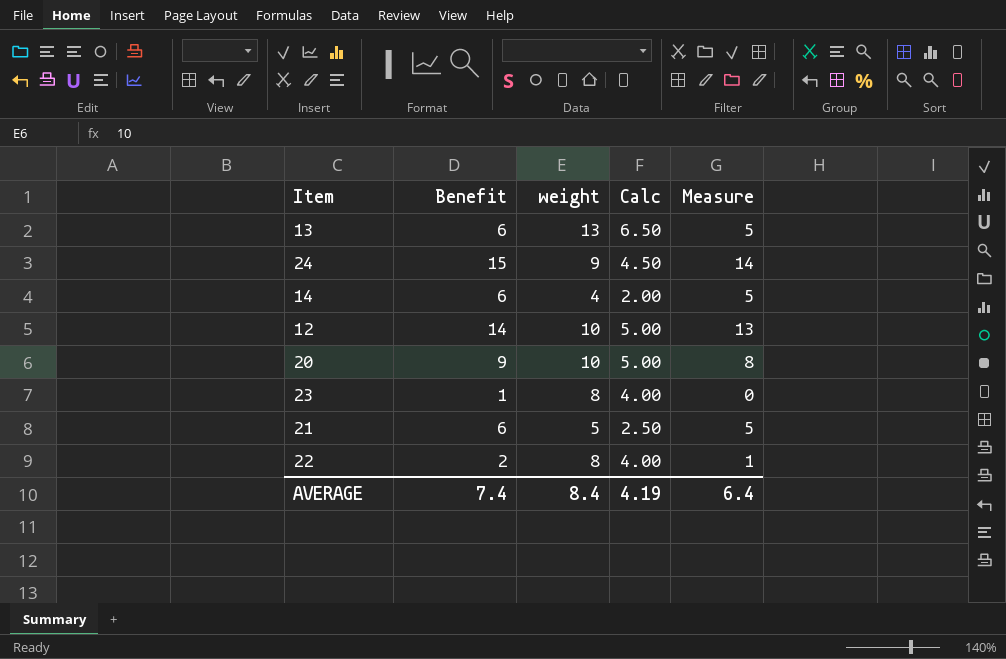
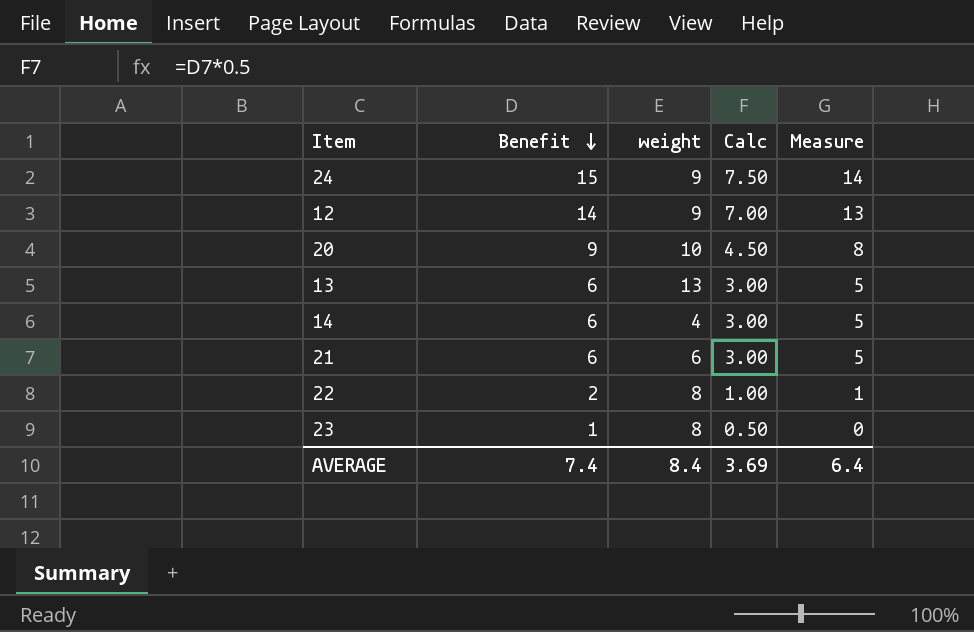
row order: none -> Benefit descending
column Calc | formula: [weight] * 0.5 -> [Benefit] * 0.5
12 | weight: 10 -> 9
21 | weight: 5 -> 6
AVERAGE | Calc: 4.19 -> 3.69

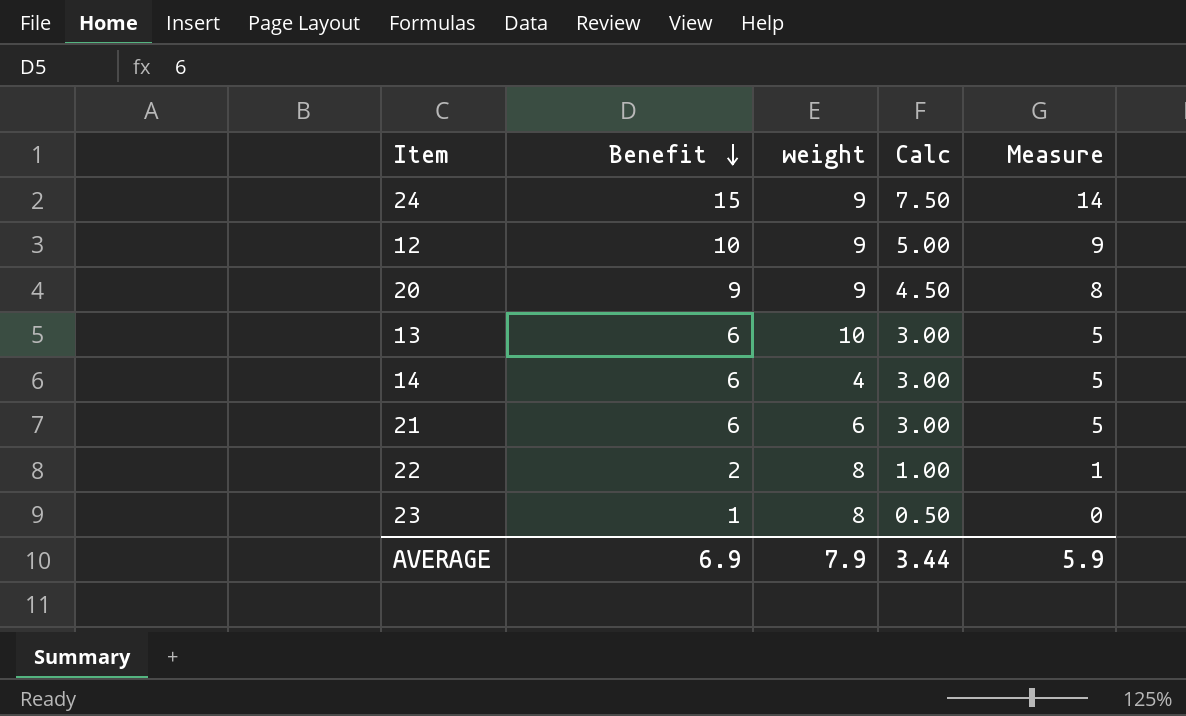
12 | Benefit: 14 -> 10
12 | Calc: 7.00 -> 5.00
12 | Measure: 13 -> 9
20 | weight: 10 -> 9
13 | weight: 13 -> 10
AVERAGE | Benefit: 7.4 -> 6.9
AVERAGE | weight: 8.4 -> 7.9
AVERAGE | Calc: 3.69 -> 3.44
AVERAGE | Measure: 6.4 -> 5.9

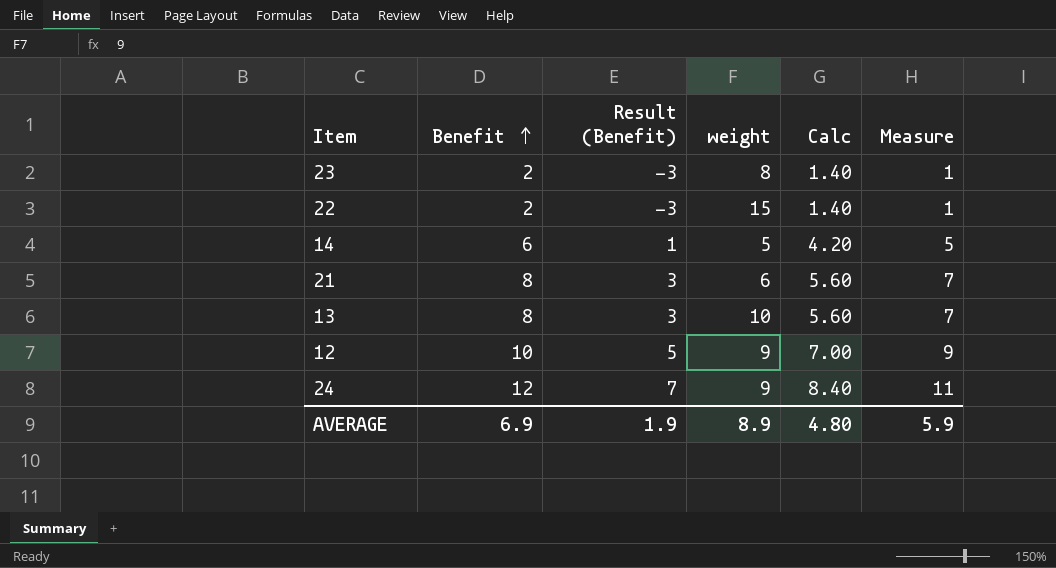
row order: Benefit descending -> Benefit ascending
column Result (Benefit) | formula: none -> [Benefit] - 5
column Calc | formula: [Benefit] * 0.5 -> [Benefit] * 0.7
row 20: 9 | 9 | 4.50 | 8 -> none
23 | Benefit: 1 -> 2
23 | Measure: 0 -> 1
22 | weight: 8 -> 15
14 | weight: 4 -> 5
21 | Benefit: 6 -> 8
21 | Measure: 5 -> 7
13 | Benefit: 6 -> 8
13 | Measure: 5 -> 7
24 | Benefit: 15 -> 12
24 | Measure: 14 -> 11
AVERAGE | weight: 7.9 -> 8.9
AVERAGE | Calc: 3.44 -> 4.80

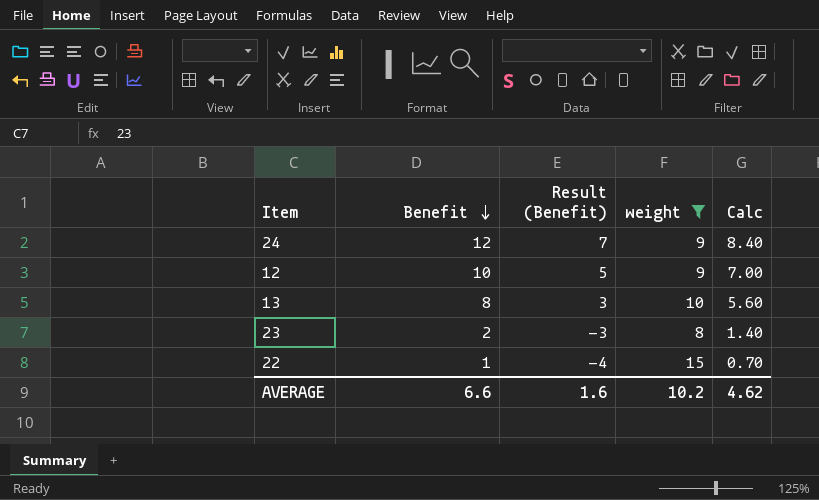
filter: none -> weight >= 8
row order: Benefit ascending -> Benefit descending
column Measure | formula: [Benefit] - 1 -> none
22 | Benefit: 2 -> 1
22 | Result (Benefit): -3 -> -4
22 | Calc: 1.40 -> 0.70
AVERAGE | Benefit: 6.9 -> 6.6
AVERAGE | Result (Benefit): 1.9 -> 1.6
AVERAGE | weight: 8.9 -> 10.2
AVERAGE | Calc: 4.80 -> 4.62

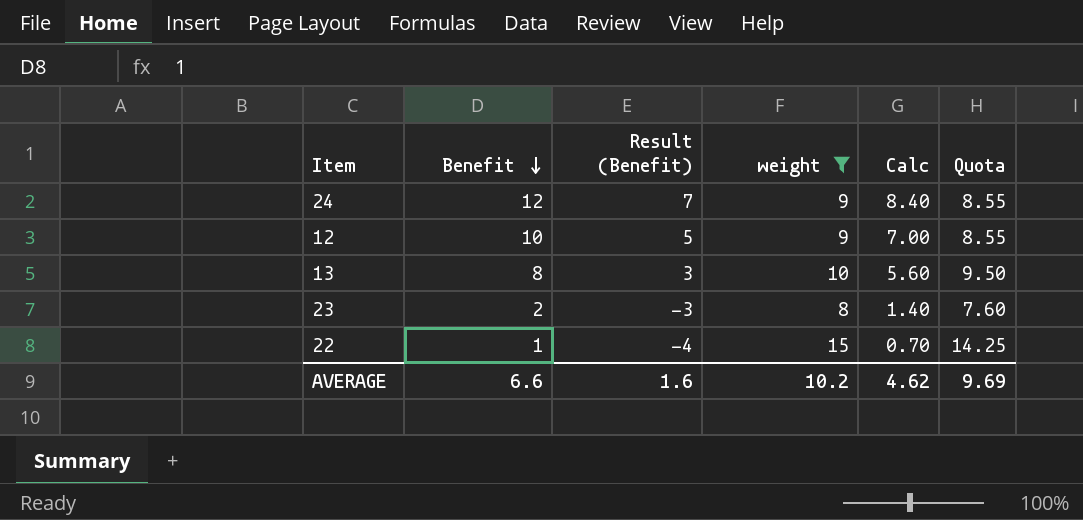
column Quota | formula: none -> [weight] * 0.95

